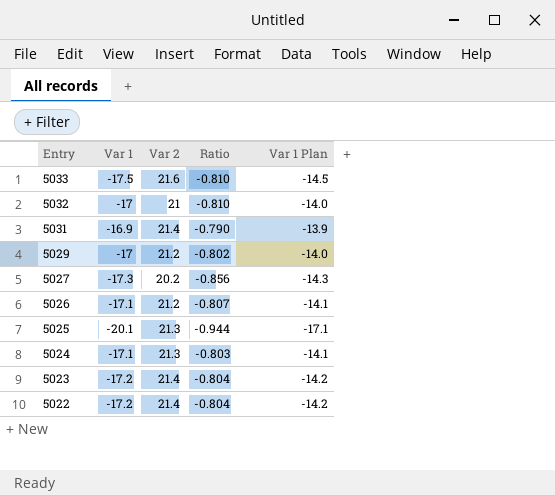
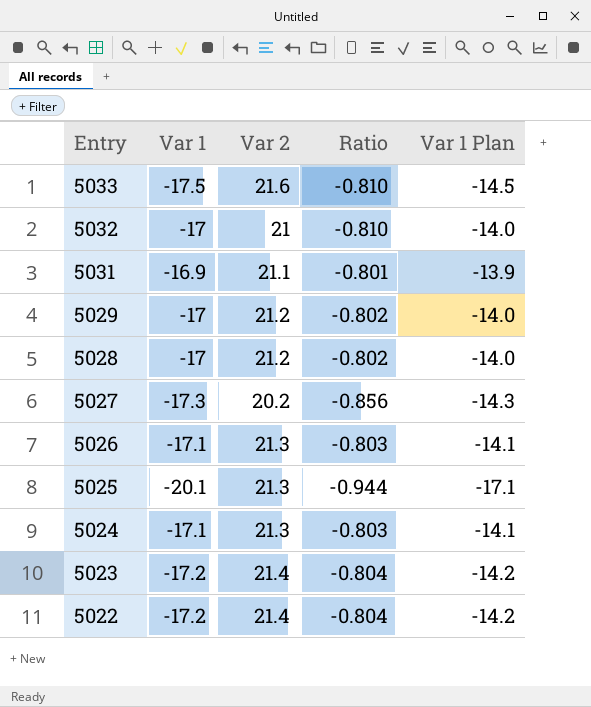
5031 | Var 2: 21.4 -> 21.1
5031 | Ratio: -0.790 -> -0.801
row 5028: none -> -17 | 21.2 | -0.802 | -14.0
5026 | Var 2: 21.2 -> 21.3
5026 | Ratio: -0.807 -> -0.803

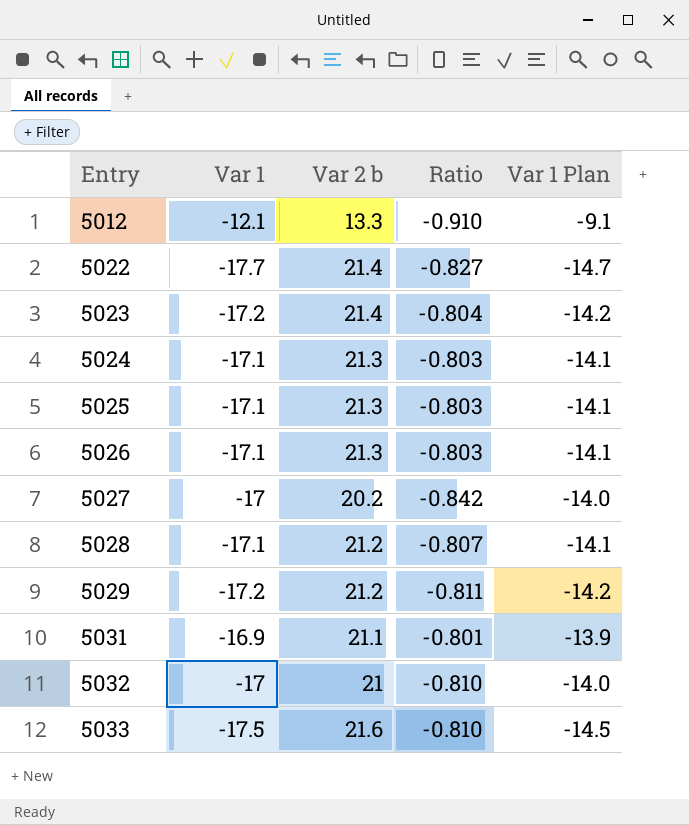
row order: Entry descending -> Entry ascending
column name: Var 2 -> Var 2 b
row 5012: none -> -12.1 | 13.3 | -0.910 | -9.1
5022 | Var 1: -17.2 -> -17.7
5022 | Ratio: -0.804 -> -0.827
5022 | Var 1 Plan: -14.2 -> -14.7
5025 | Var 1: -20.1 -> -17.1
5025 | Ratio: -0.944 -> -0.803
5025 | Var 1 Plan: -17.1 -> -14.1
5027 | Var 1: -17.3 -> -17
5027 | Ratio: -0.856 -> -0.842
5027 | Var 1 Plan: -14.3 -> -14.0
5028 | Var 1: -17 -> -17.1
5028 | Ratio: -0.802 -> -0.807
5028 | Var 1 Plan: -14.0 -> -14.1
5029 | Var 1: -17 -> -17.2
5029 | Ratio: -0.802 -> -0.811
5029 | Var 1 Plan: -14.0 -> -14.2

